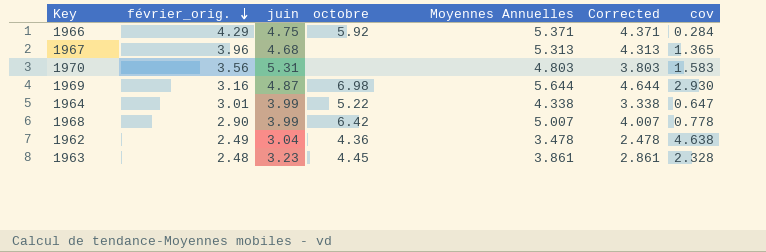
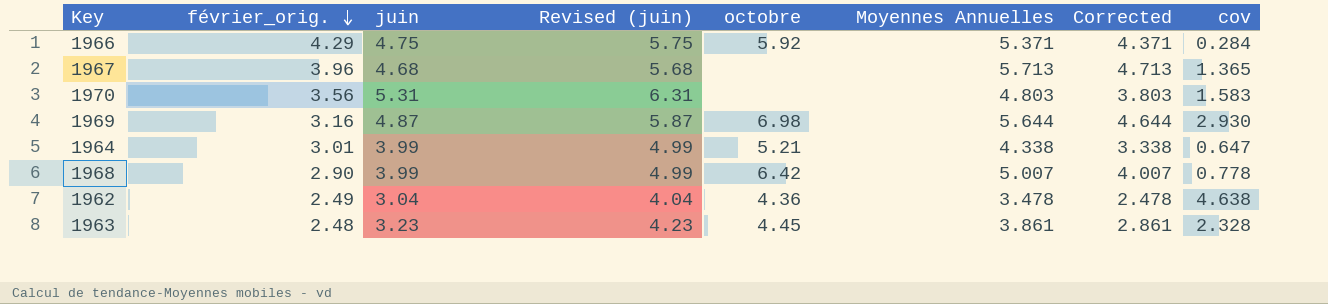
column Revised (juin) | formula: none -> [juin] + 1
1967 | Moyennes Annuelles: 5.313 -> 5.713
1967 | Corrected: 4.313 -> 4.713
1964 | octobre: 5.22 -> 5.21

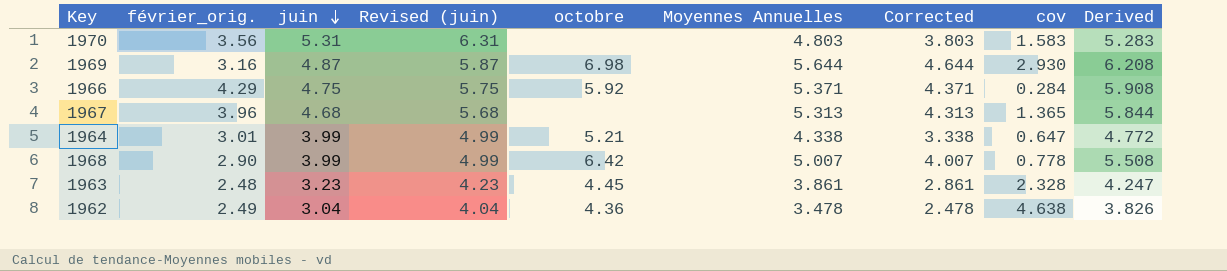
row order: février_orig. descending -> juin descending
column Derived | formula: none -> [Moyennes Annuelles] * 1.1
1967 | Moyennes Annuelles: 5.713 -> 5.313
1967 | Corrected: 4.713 -> 4.313

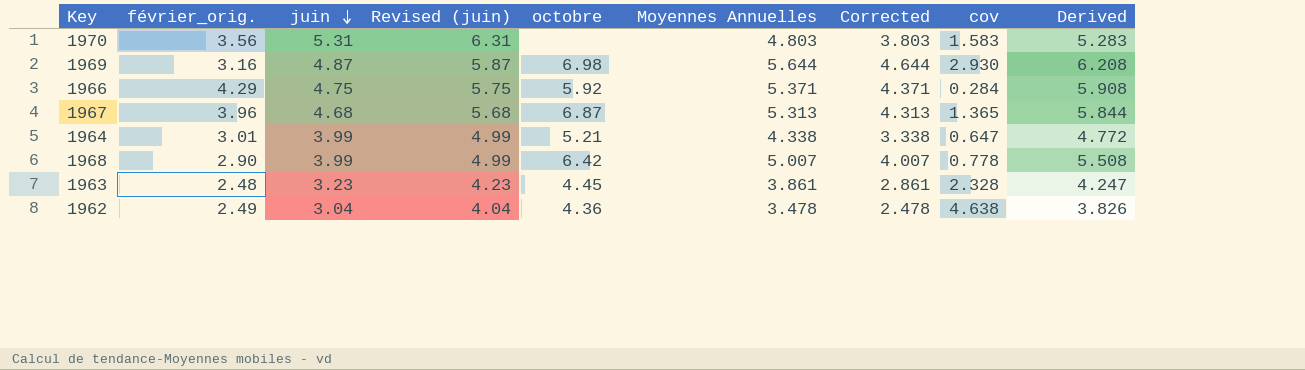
1967 | octobre: none -> 6.87

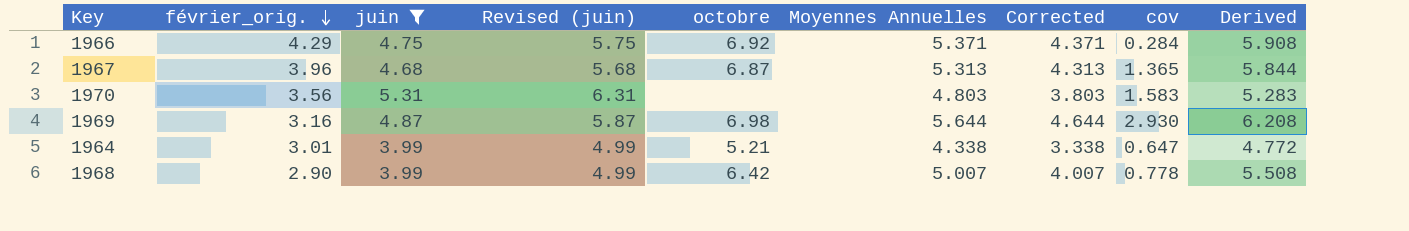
filter: none -> juin >= 3.99
row order: juin descending -> février_orig. descending
1966 | octobre: 5.92 -> 6.92

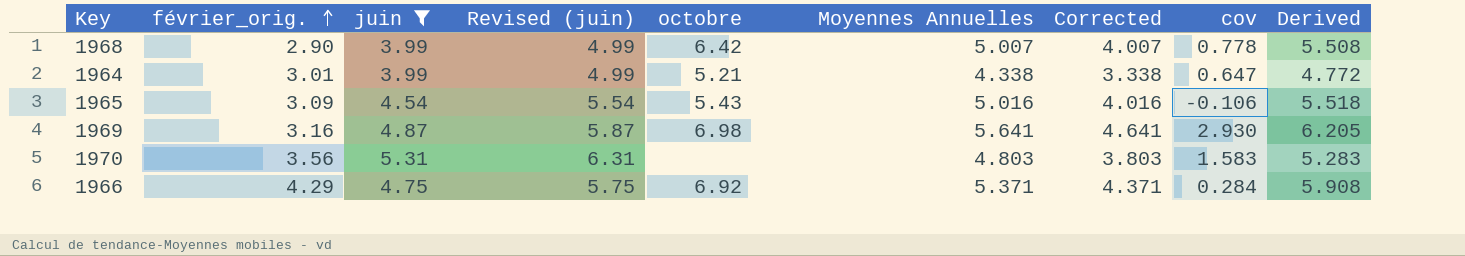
row order: février_orig. descending -> février_orig. ascending
row 1967: 3.96 | 4.68 | 5.68 | 6.87 | 5.313 | 4.313 | 1.365 | 5.844 -> none
row 1965: none -> 3.09 | 4.54 | 5.54 | 5.43 | 5.016 | 4.016 | -0.106 | 5.518
1969 | Moyennes Annuelles: 5.644 -> 5.641
1969 | Corrected: 4.644 -> 4.641
1969 | Derived: 6.208 -> 6.205

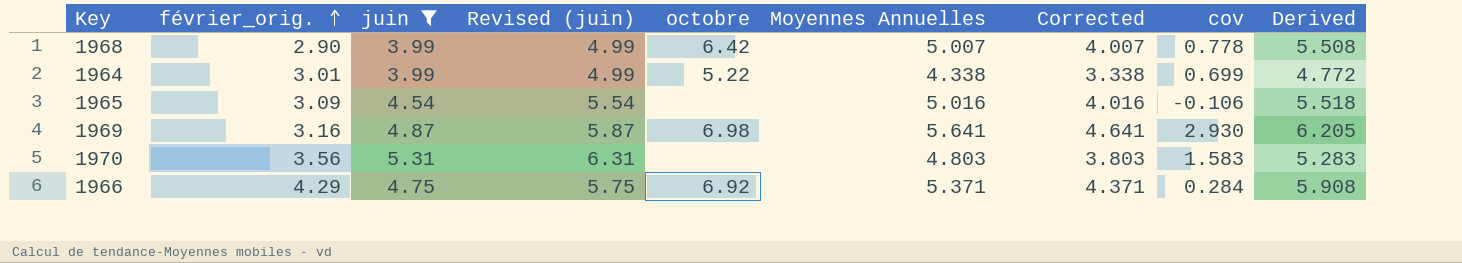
1964 | octobre: 5.21 -> 5.22
1964 | cov: 0.647 -> 0.699
1965 | octobre: 5.43 -> none

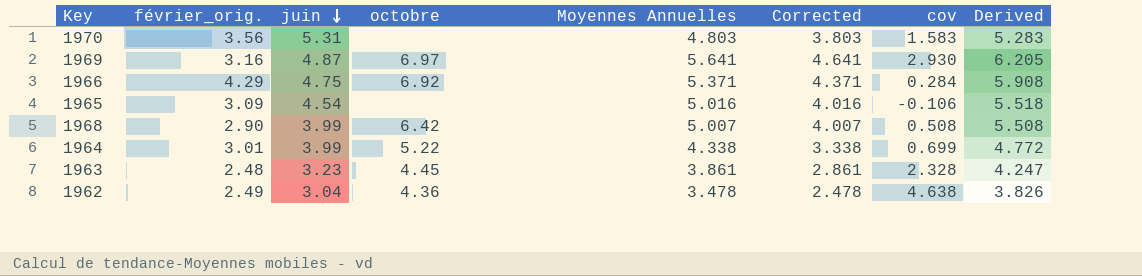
filter: juin >= 3.99 -> none
row order: février_orig. ascending -> juin descending
column Revised (juin) | formula: [juin] + 1 -> none
1969 | octobre: 6.98 -> 6.97
1968 | cov: 0.778 -> 0.508

